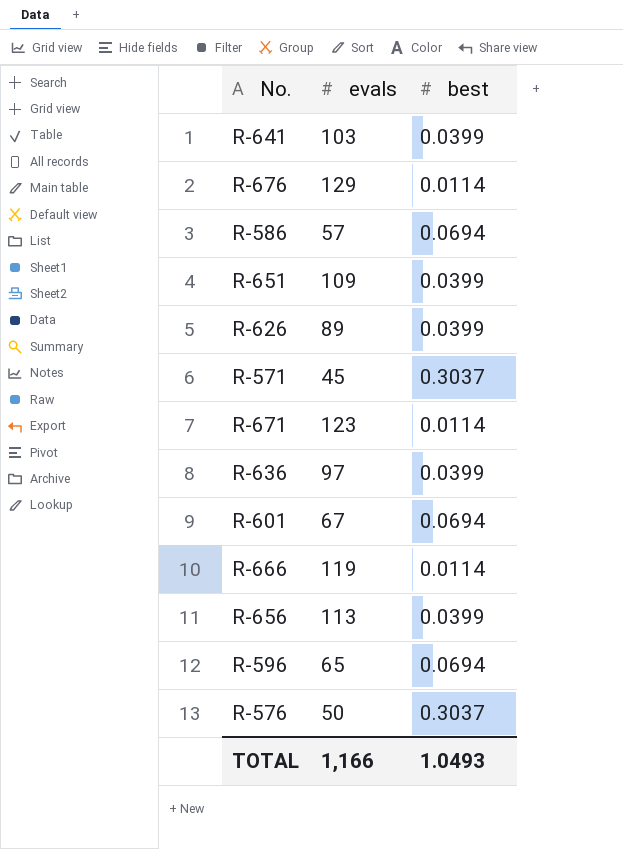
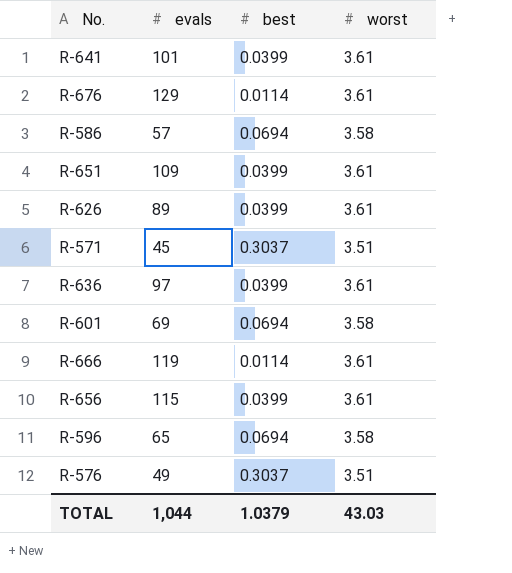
column worst | position: none -> 4
row R-671: 123 | 0.0114 -> none
R-641 | evals: 103 -> 101
R-601 | evals: 67 -> 69
R-656 | evals: 113 -> 115
R-576 | evals: 50 -> 49
TOTAL | evals: 1,166 -> 1,044
TOTAL | best: 1.0493 -> 1.0379

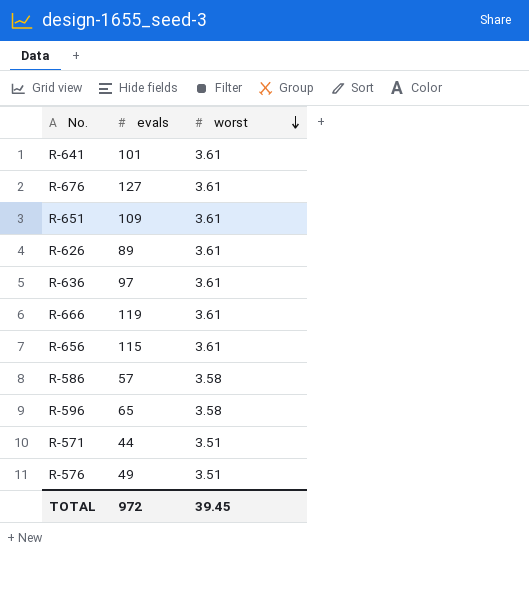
row order: none -> worst descending
column best | position: 3 -> none
row R-601: 69 | 0.0694 | 3.58 -> none
R-676 | evals: 129 -> 127
R-571 | evals: 45 -> 44
TOTAL | evals: 1,044 -> 972
TOTAL | worst: 43.03 -> 39.45

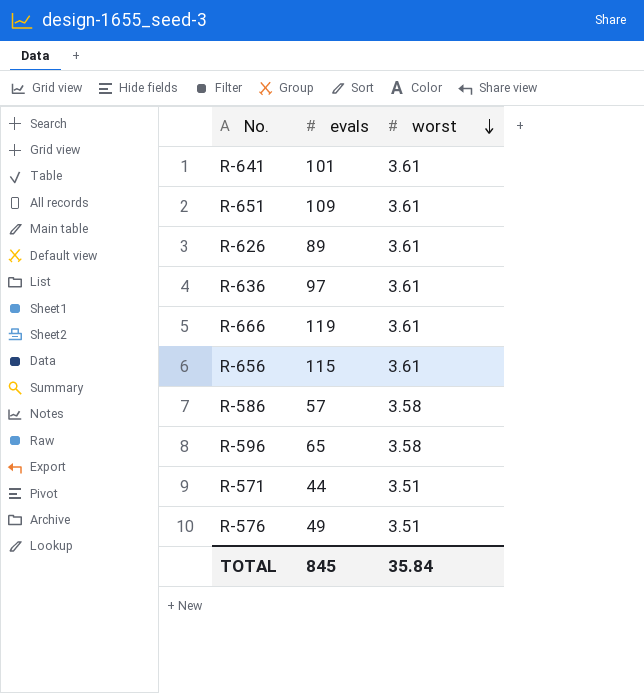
row R-676: 127 | 3.61 -> none
TOTAL | evals: 972 -> 845
TOTAL | worst: 39.45 -> 35.84

